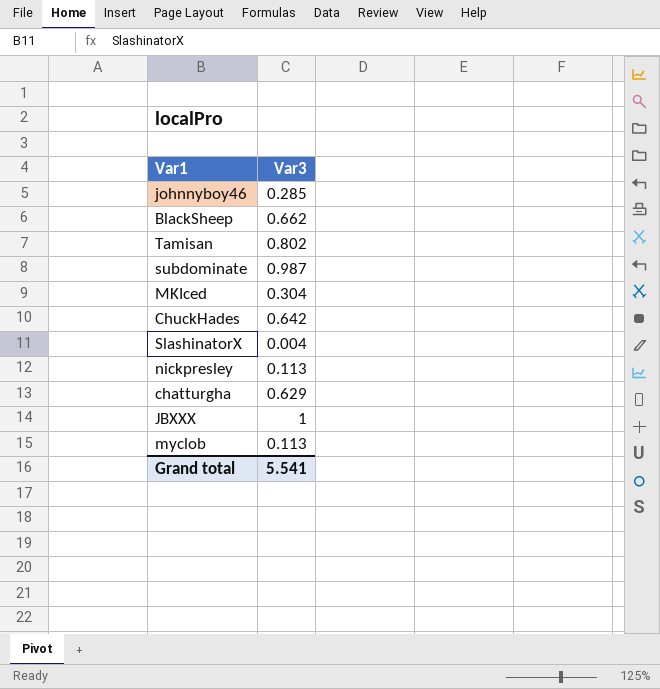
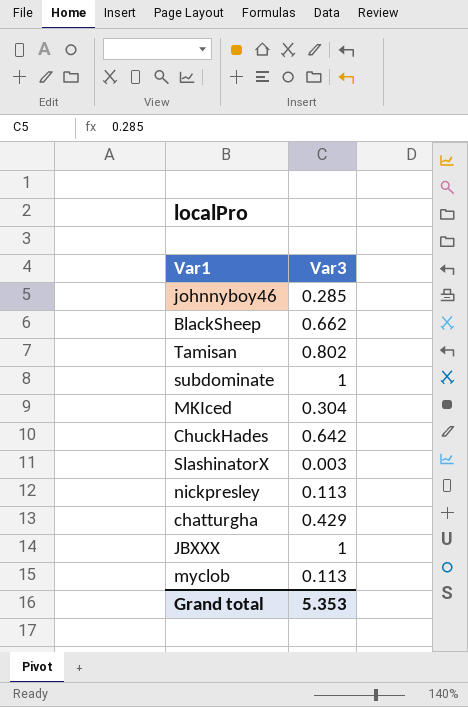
subdominate | Var3: 0.987 -> 1
SlashinatorX | Var3: 0.004 -> 0.003
chatturgha | Var3: 0.629 -> 0.429
Grand total | Var3: 5.541 -> 5.353

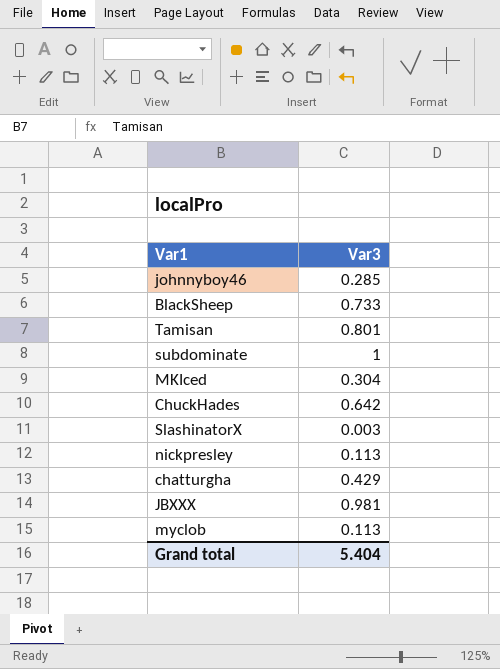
BlackSheep | Var3: 0.662 -> 0.733
Tamisan | Var3: 0.802 -> 0.801
JBXXX | Var3: 1 -> 0.981
Grand total | Var3: 5.353 -> 5.404

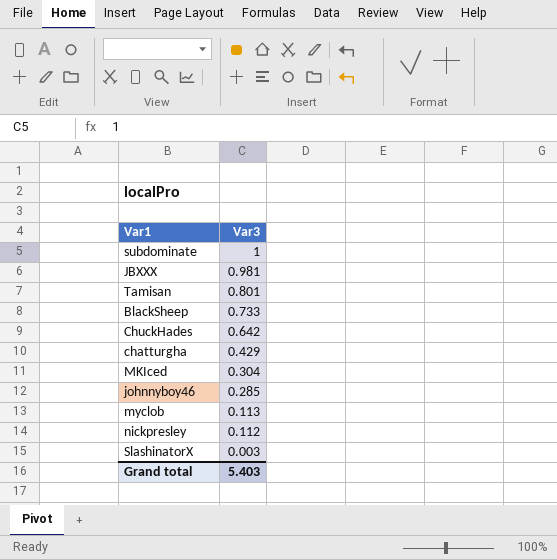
row order: none -> Var3 descending
nickpresley | Var3: 0.113 -> 0.112
Grand total | Var3: 5.404 -> 5.403

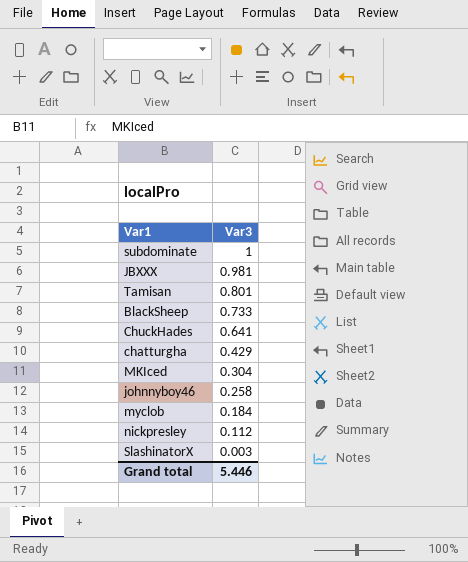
ChuckHades | Var3: 0.642 -> 0.641
johnnyboy46 | Var3: 0.285 -> 0.258
myclob | Var3: 0.113 -> 0.184
Grand total | Var3: 5.403 -> 5.446

